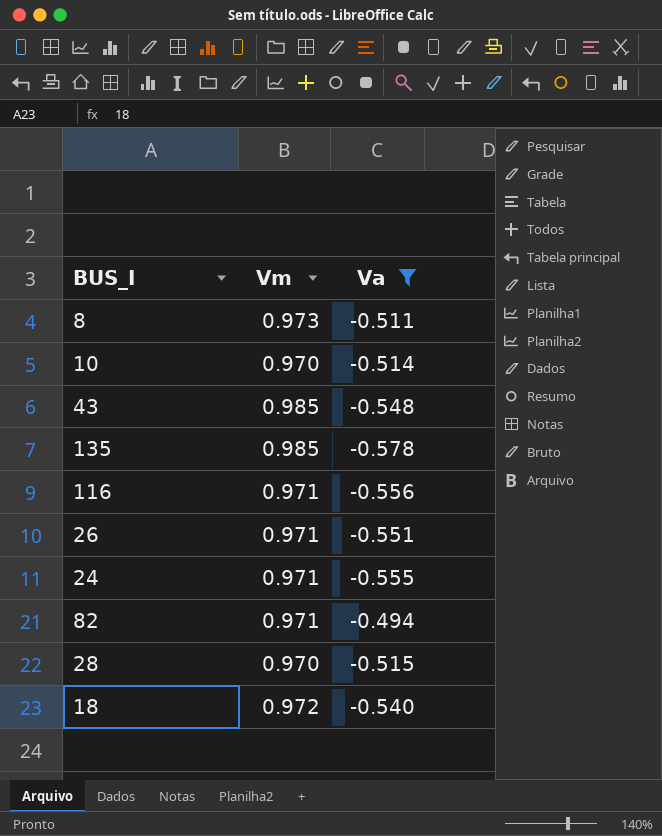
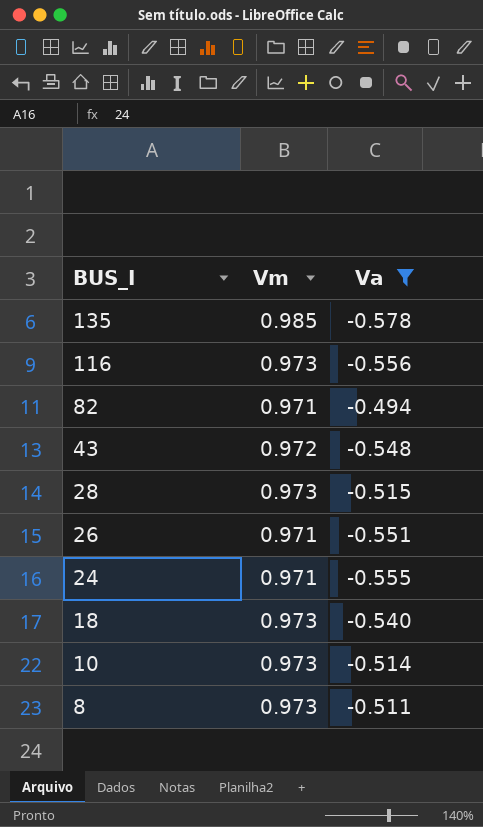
row order: none -> BUS_I descending
116 | Vm: 0.971 -> 0.973
43 | Vm: 0.985 -> 0.972
28 | Vm: 0.970 -> 0.973
18 | Vm: 0.972 -> 0.973
10 | Vm: 0.970 -> 0.973

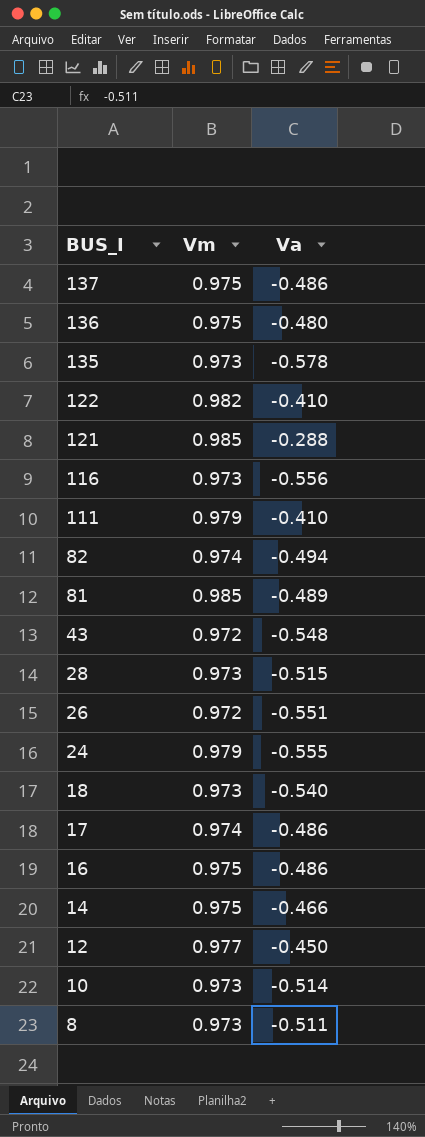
filter: Va <= -0.494 -> none
135 | Vm: 0.985 -> 0.973
82 | Vm: 0.971 -> 0.974
26 | Vm: 0.971 -> 0.972
24 | Vm: 0.971 -> 0.979

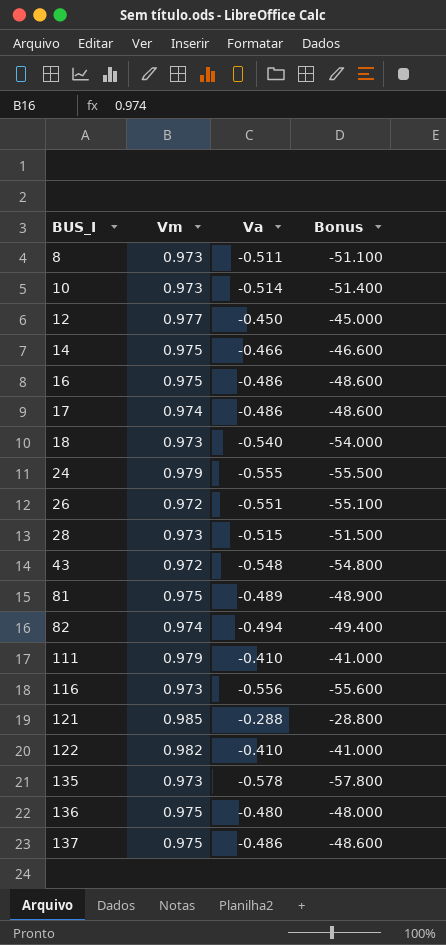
row order: BUS_I descending -> BUS_I ascending
column Bonus | formula: none -> [Va] * 100
81 | Vm: 0.985 -> 0.975

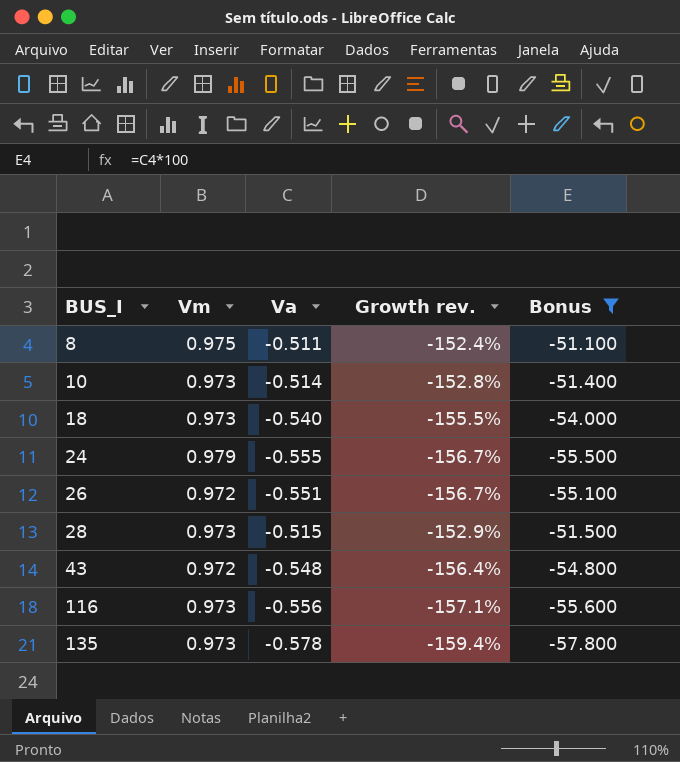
filter: none -> Bonus <= -51.100
column Growth rev. | formula: none -> ([Va] - [Vm]) / [Vm]
8 | Vm: 0.973 -> 0.975

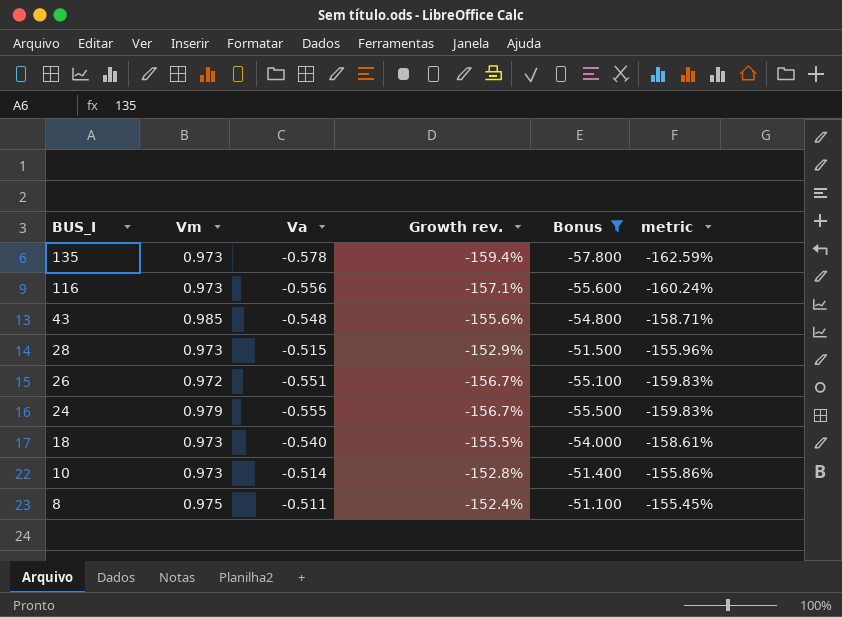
row order: BUS_I ascending -> BUS_I descending
column metric | formula: none -> [Growth rev.] * 1.02
43 | Vm: 0.972 -> 0.985
43 | Growth rev.: -156.4% -> -155.6%

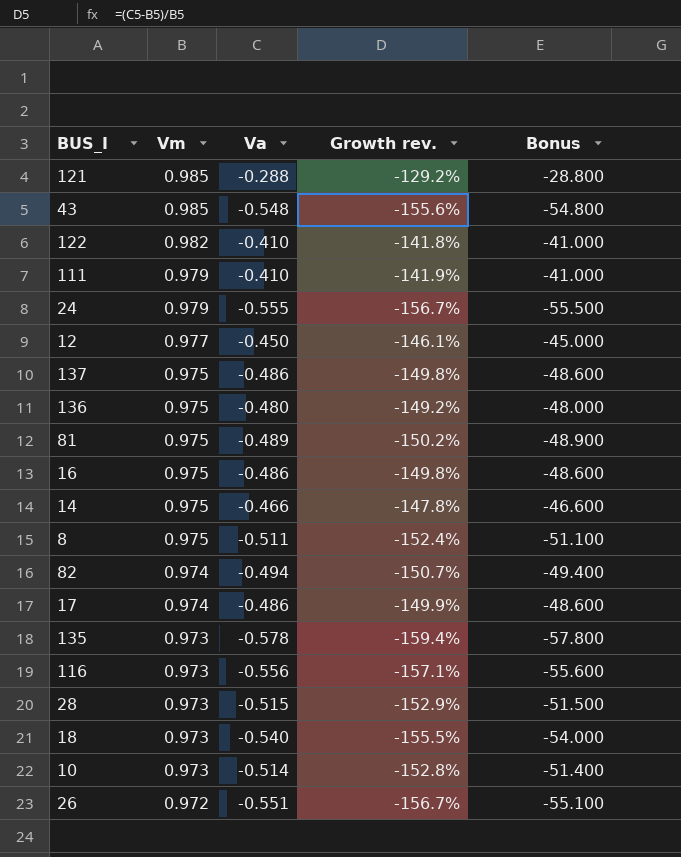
filter: Bonus <= -51.100 -> none
row order: BUS_I descending -> Vm descending
column metric | formula: [Growth rev.] * 1.02 -> none

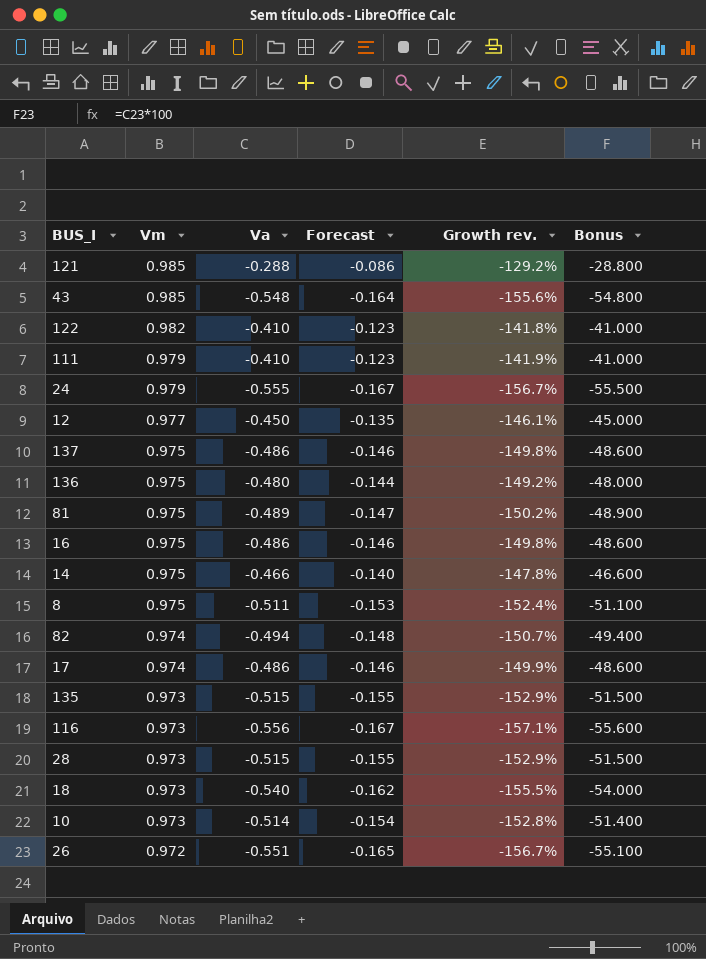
column Forecast | formula: none -> [Va] * 0.3
135 | Va: -0.578 -> -0.515
135 | Growth rev.: -159.4% -> -152.9%
135 | Bonus: -57.800 -> -51.500

